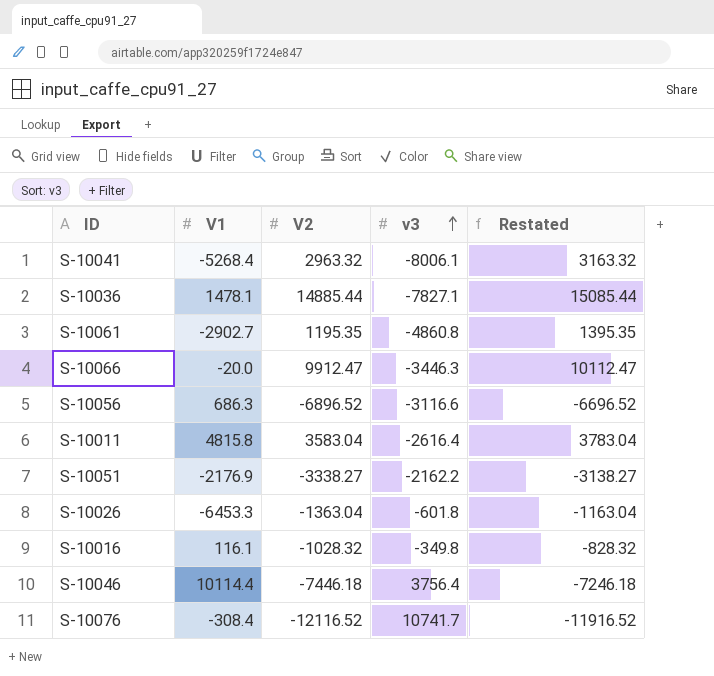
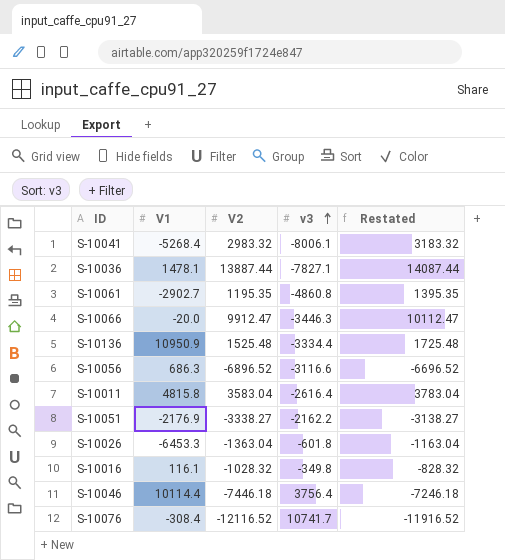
S-10041 | V2: 2963.32 -> 2983.32
S-10041 | Restated: 3163.32 -> 3183.32
S-10036 | V2: 14885.44 -> 13887.44
S-10036 | Restated: 15085.44 -> 14087.44
row S-10136: none -> 10950.9 | 1525.48 | -3334.4 | 1725.48

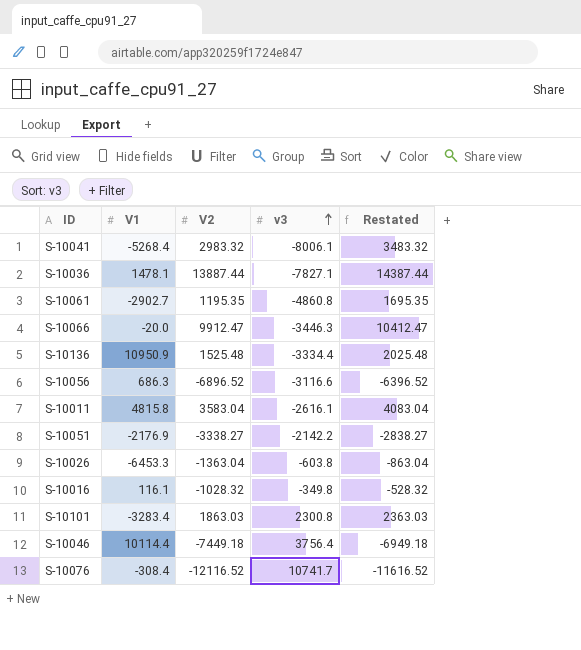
column Restated | formula: [V2] + 200 -> [V2] + 500
S-10011 | v3: -2616.4 -> -2616.1
S-10051 | v3: -2162.2 -> -2142.2
S-10026 | v3: -601.8 -> -603.8
row S-10101: none -> -3283.4 | 1863.03 | 2300.8 | 2363.03
S-10046 | V2: -7446.18 -> -7449.18

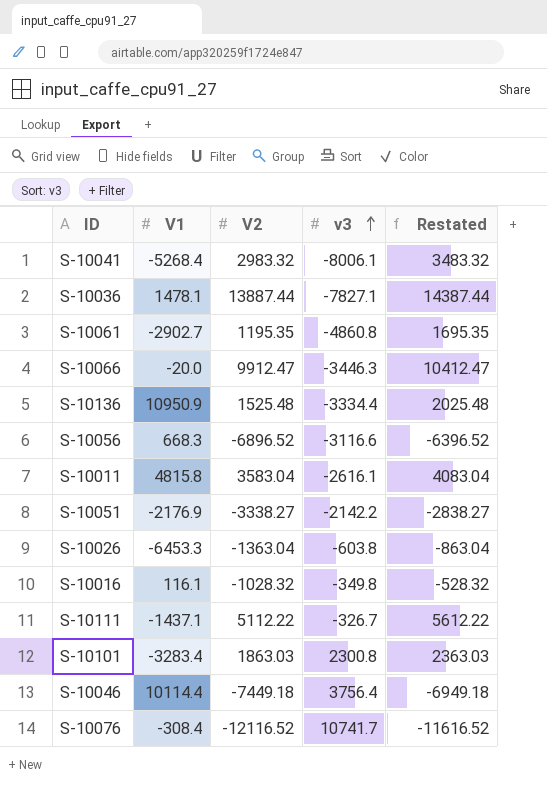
S-10056 | V1: 686.3 -> 668.3
row S-10111: none -> -1437.1 | 5112.22 | -326.7 | 5612.22

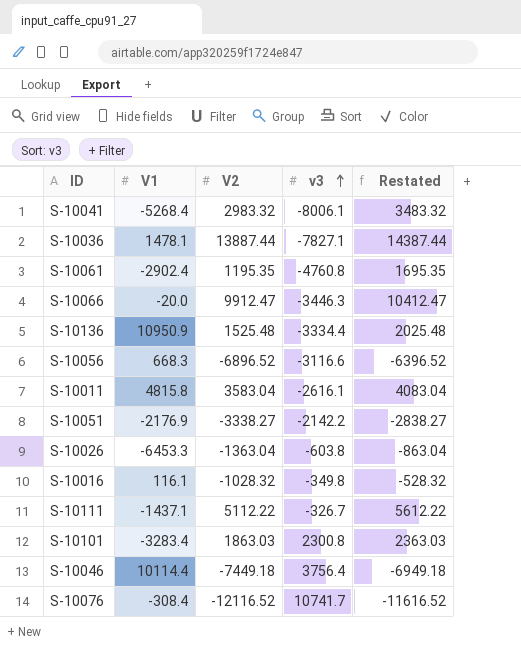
S-10061 | V1: -2902.7 -> -2902.4
S-10061 | v3: -4860.8 -> -4760.8

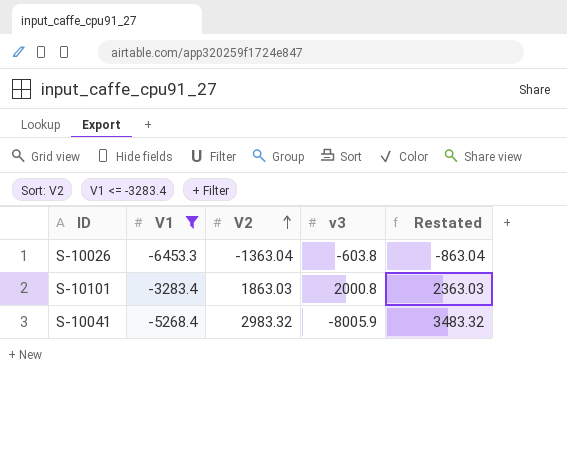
filter: none -> V1 <= -3283.4
row order: v3 ascending -> V2 ascending
S-10101 | v3: 2300.8 -> 2000.8
S-10041 | v3: -8006.1 -> -8005.9

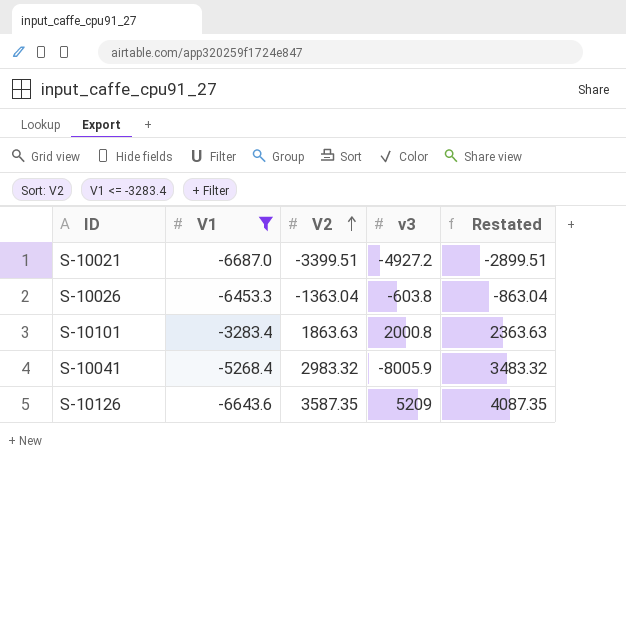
row S-10021: none -> -6687.0 | -3399.51 | -4927.2 | -2899.51
S-10101 | V2: 1863.03 -> 1863.63
S-10101 | Restated: 2363.03 -> 2363.63
row S-10126: none -> -6643.6 | 3587.35 | 5209 | 4087.35

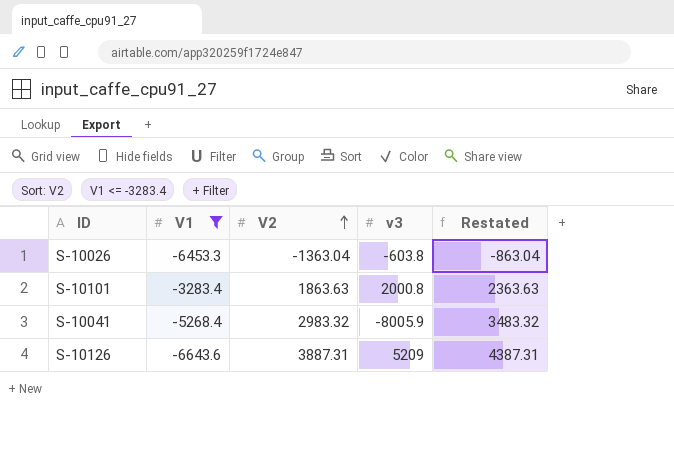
row S-10021: -6687.0 | -3399.51 | -4927.2 | -2899.51 -> none
S-10126 | V2: 3587.35 -> 3887.31
S-10126 | Restated: 4087.35 -> 4387.31

